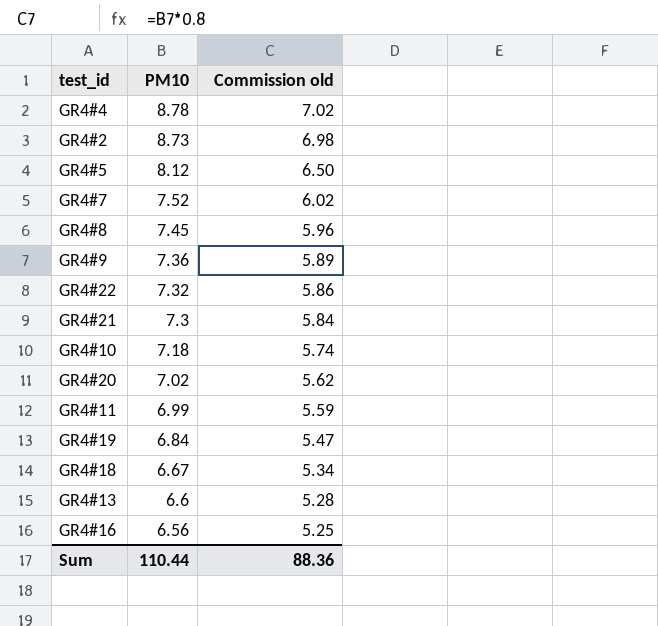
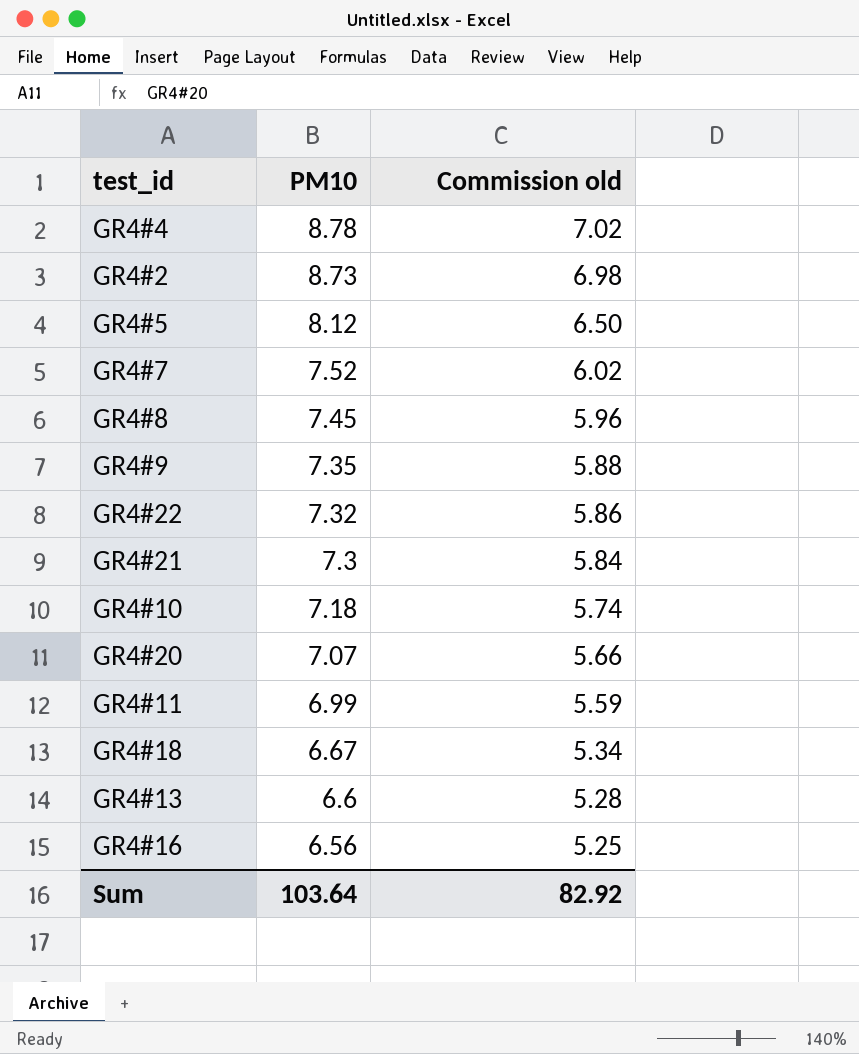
row GR4#19: 6.84 | 5.47 -> none
GR4#9 | PM10: 7.36 -> 7.35
GR4#9 | Commission old: 5.89 -> 5.88
GR4#20 | PM10: 7.02 -> 7.07
GR4#20 | Commission old: 5.62 -> 5.66
Sum | PM10: 110.44 -> 103.64
Sum | Commission old: 88.36 -> 82.92

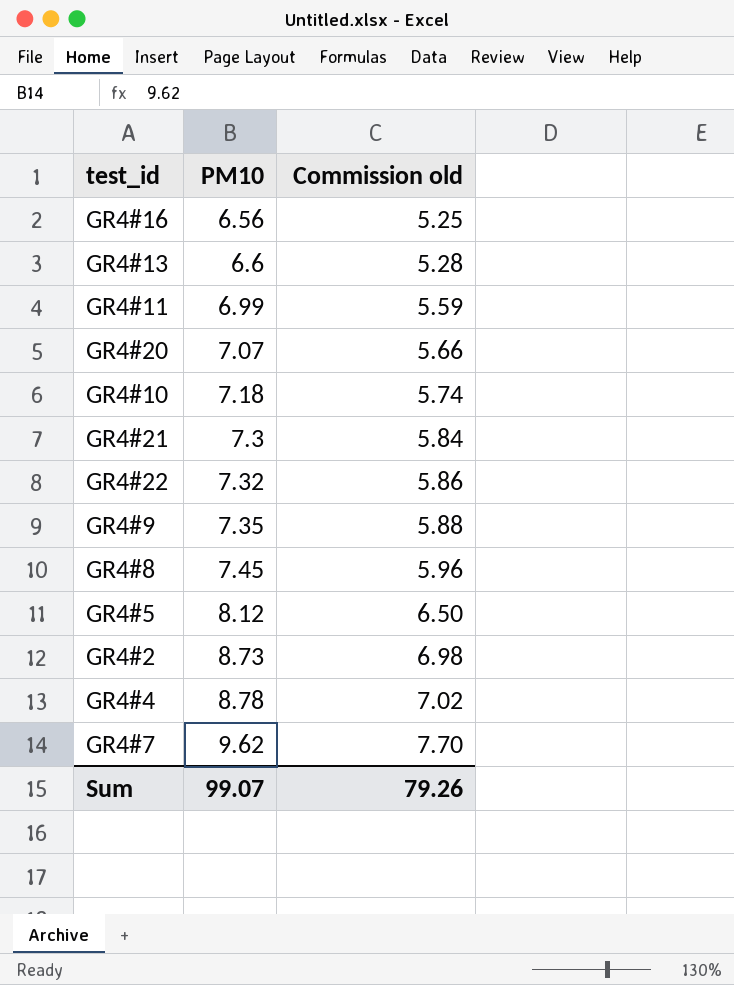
row order: PM10 descending -> PM10 ascending
row GR4#18: 6.67 | 5.34 -> none
GR4#7 | PM10: 7.52 -> 9.62
GR4#7 | Commission old: 6.02 -> 7.70
Sum | PM10: 103.64 -> 99.07
Sum | Commission old: 82.92 -> 79.26

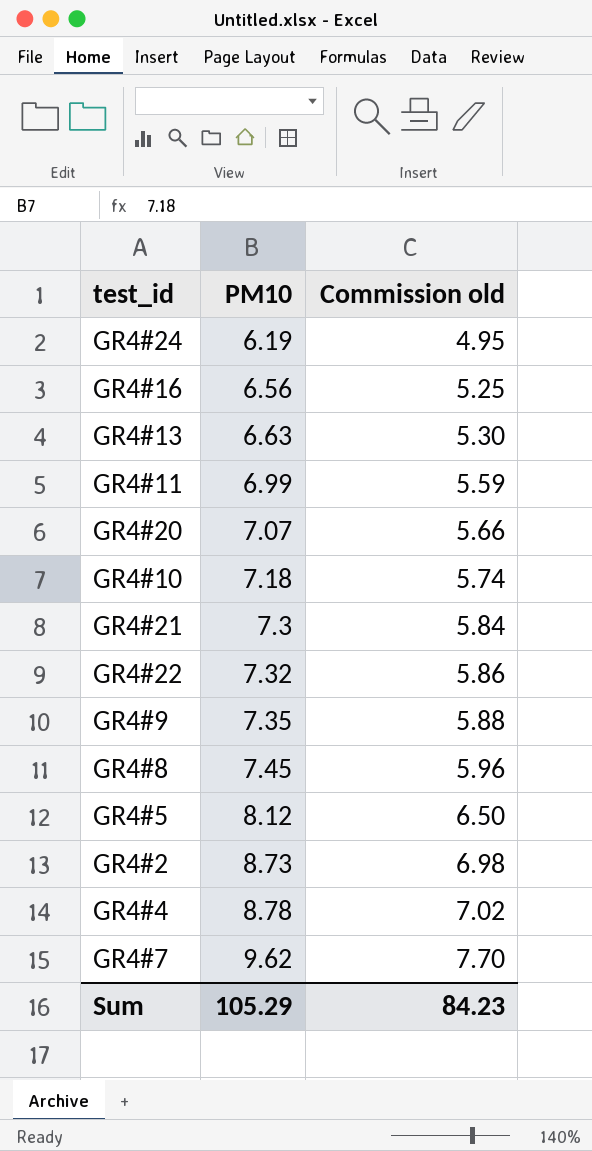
row GR4#24: none -> 6.19 | 4.95
GR4#13 | PM10: 6.6 -> 6.63
GR4#13 | Commission old: 5.28 -> 5.30
Sum | PM10: 99.07 -> 105.29
Sum | Commission old: 79.26 -> 84.23

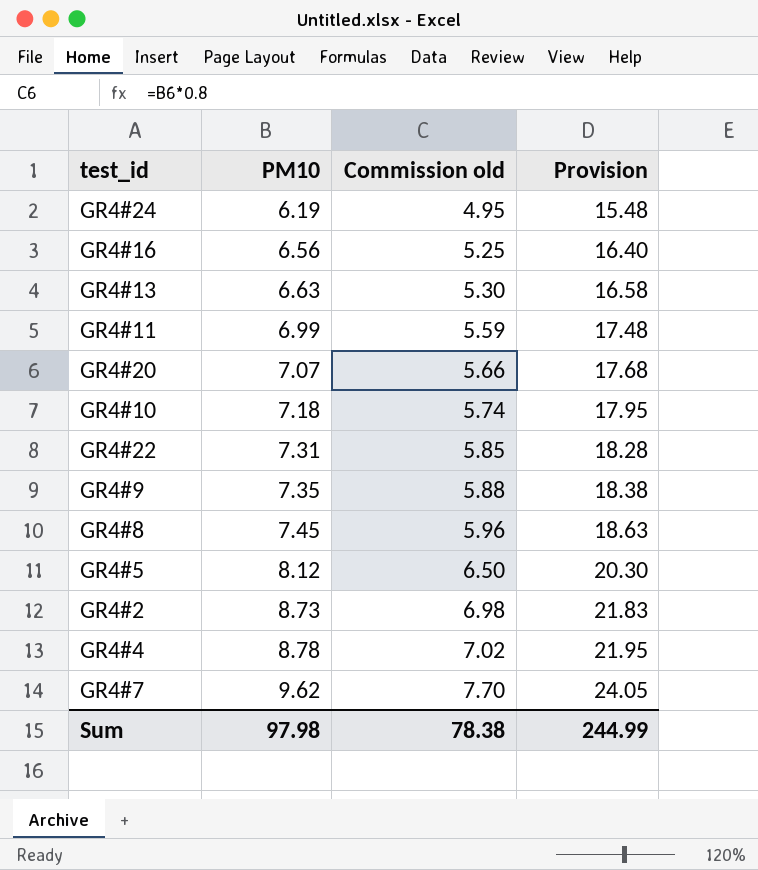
column Provision | formula: none -> [PM10] * 2.5
row GR4#21: 7.3 | 5.84 -> none
GR4#22 | PM10: 7.32 -> 7.31
GR4#22 | Commission old: 5.86 -> 5.85
Sum | PM10: 105.29 -> 97.98
Sum | Commission old: 84.23 -> 78.38

